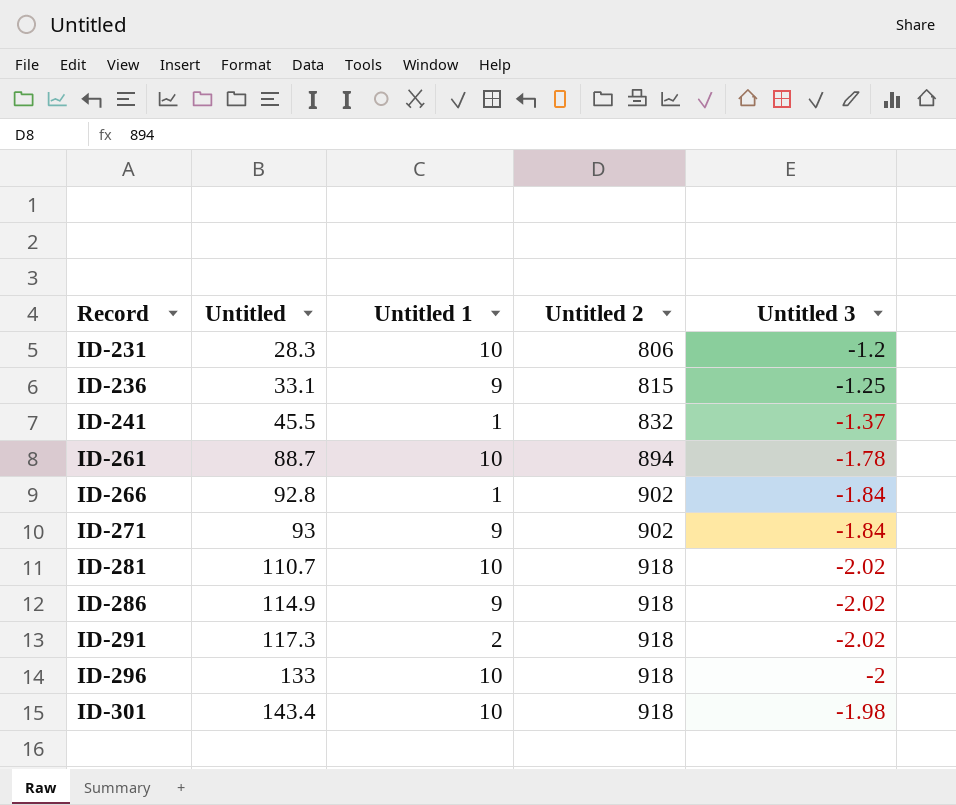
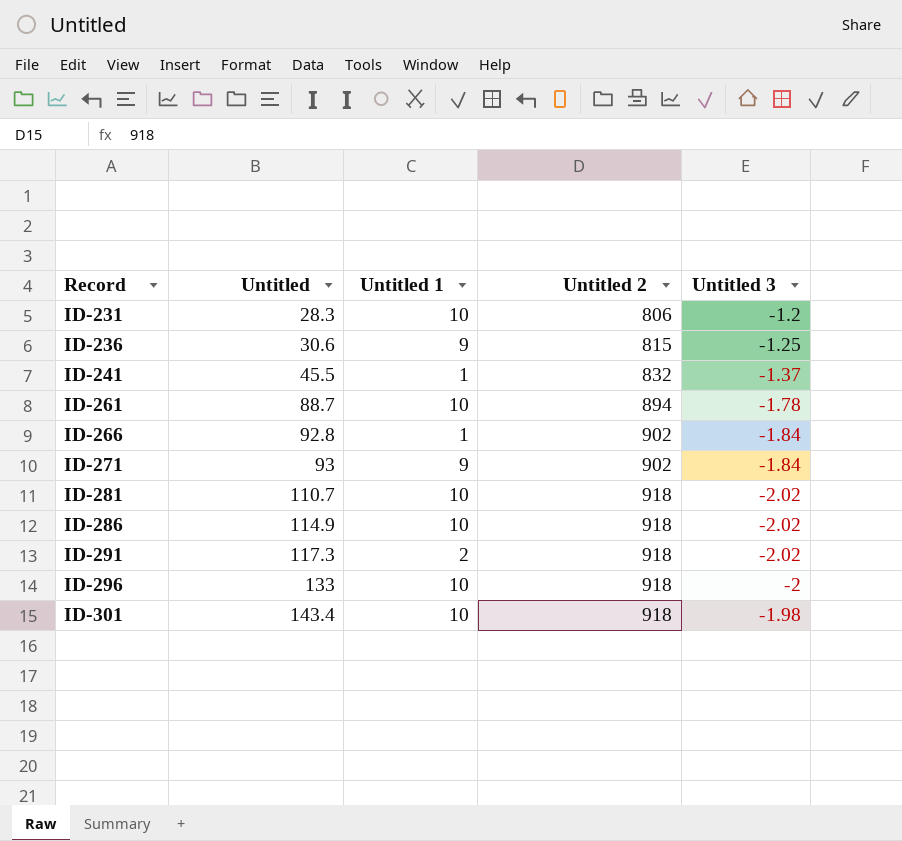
ID-236 | Untitled: 33.1 -> 30.6
ID-286 | Untitled 1: 9 -> 10

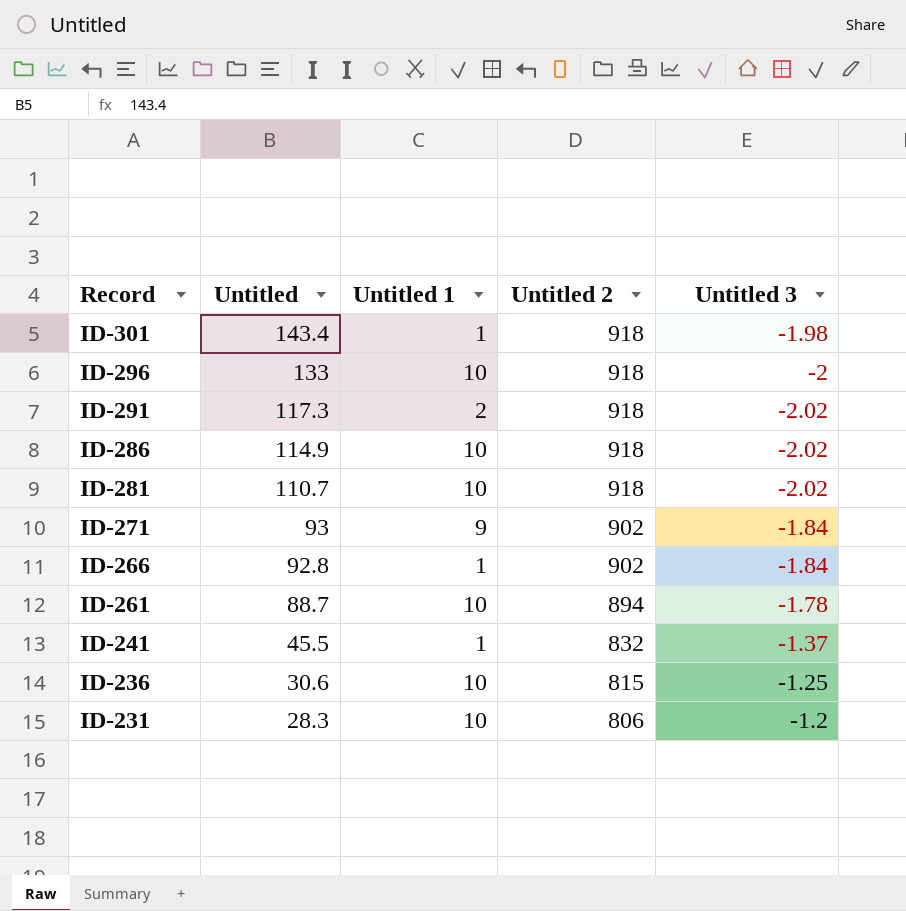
row order: Record ascending -> Record descending
ID-301 | Untitled 1: 10 -> 1
ID-236 | Untitled 1: 9 -> 10

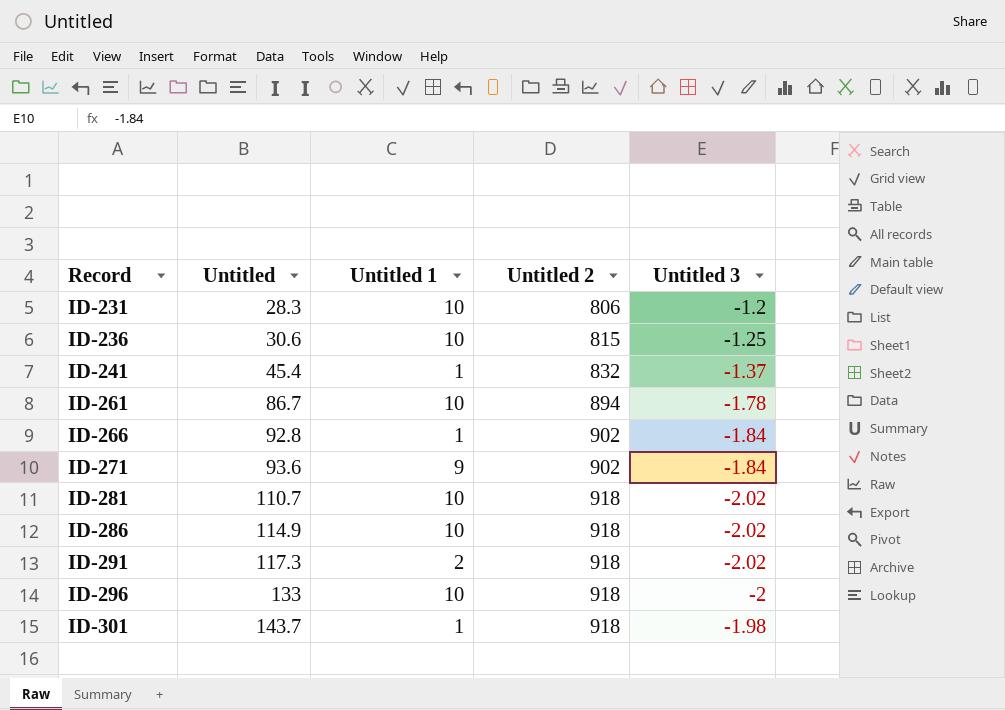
row order: Record descending -> Record ascending
ID-241 | Untitled: 45.5 -> 45.4
ID-261 | Untitled: 88.7 -> 86.7
ID-271 | Untitled: 93 -> 93.6
ID-301 | Untitled: 143.4 -> 143.7

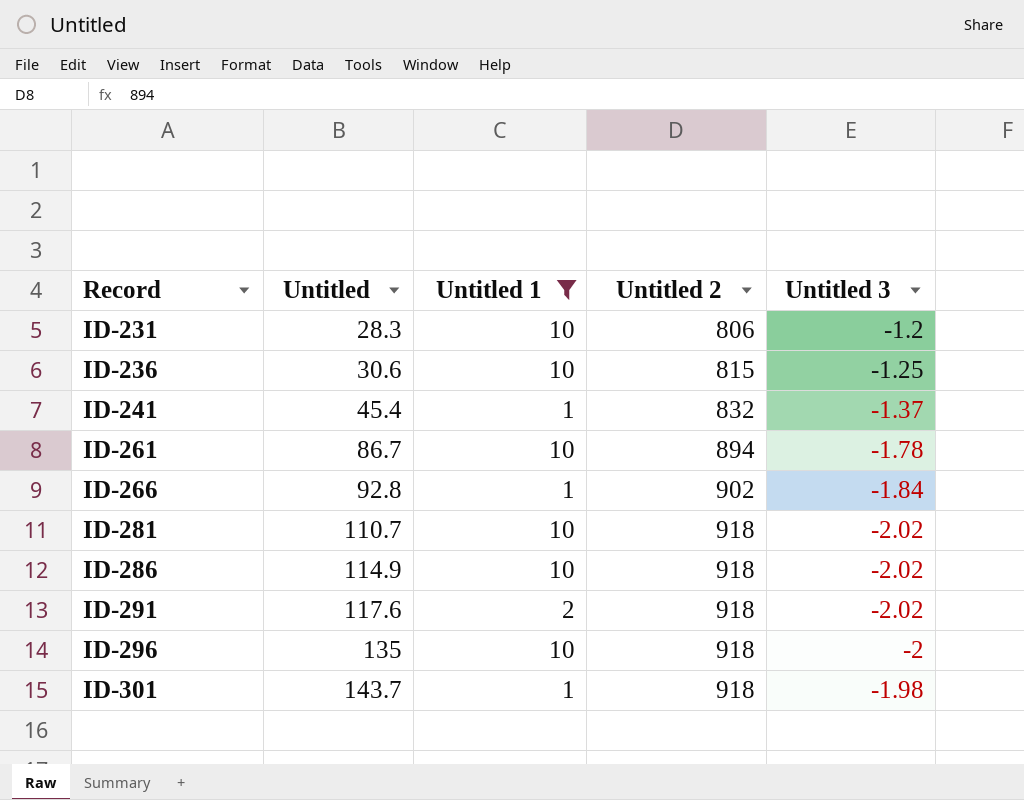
filter: none -> Untitled 1 != 9
ID-291 | Untitled: 117.3 -> 117.6
ID-296 | Untitled: 133 -> 135

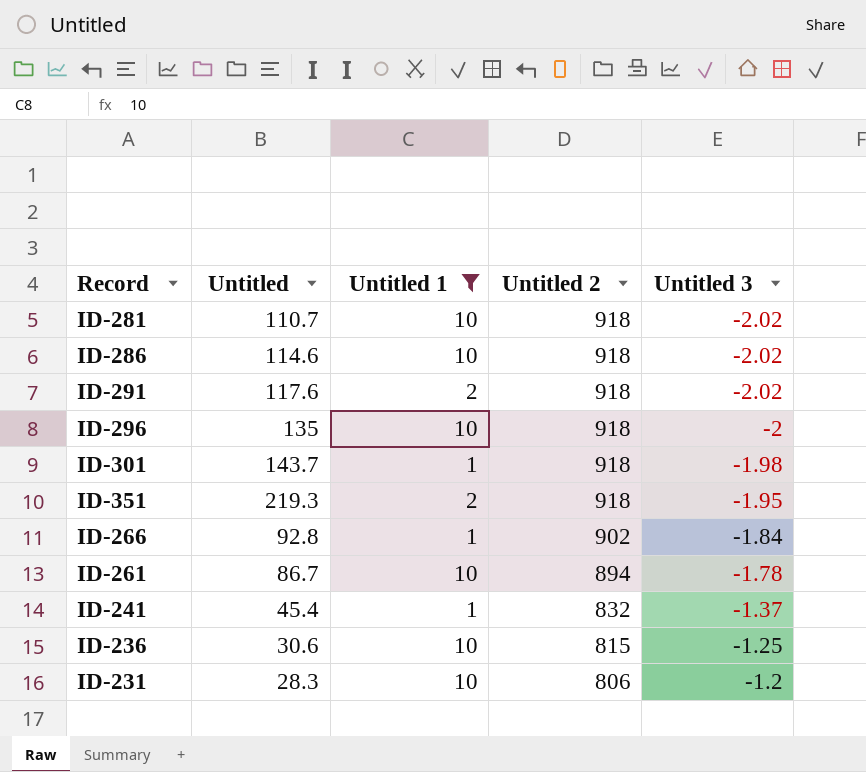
row order: Record ascending -> Untitled 2 descending
ID-286 | Untitled: 114.9 -> 114.6
row ID-351: none -> 219.3 | 2 | 918 | -1.95

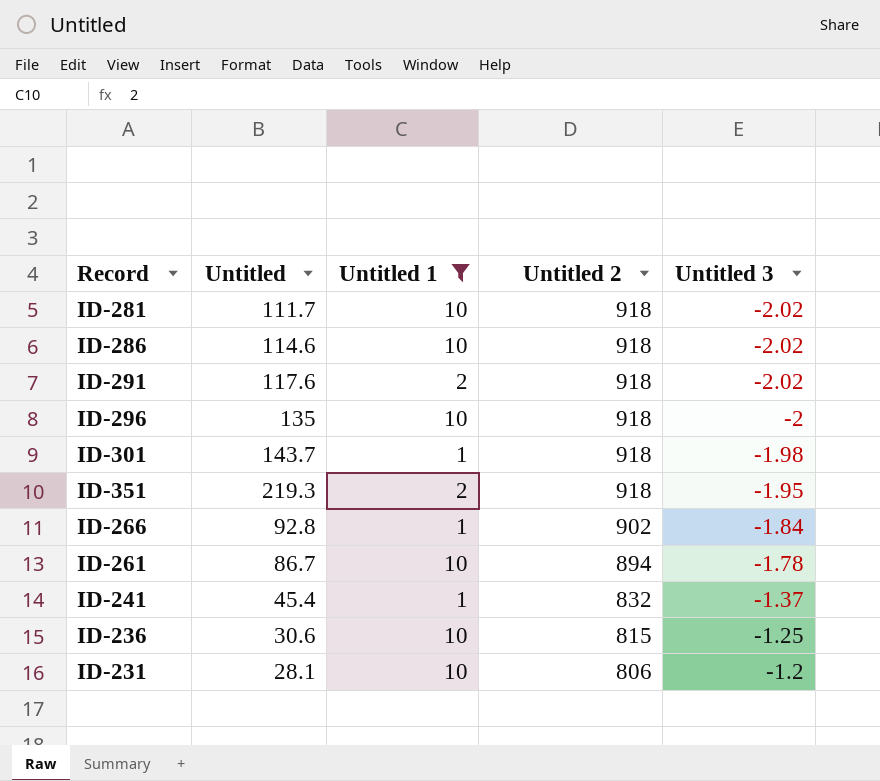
ID-281 | Untitled: 110.7 -> 111.7
ID-231 | Untitled: 28.3 -> 28.1

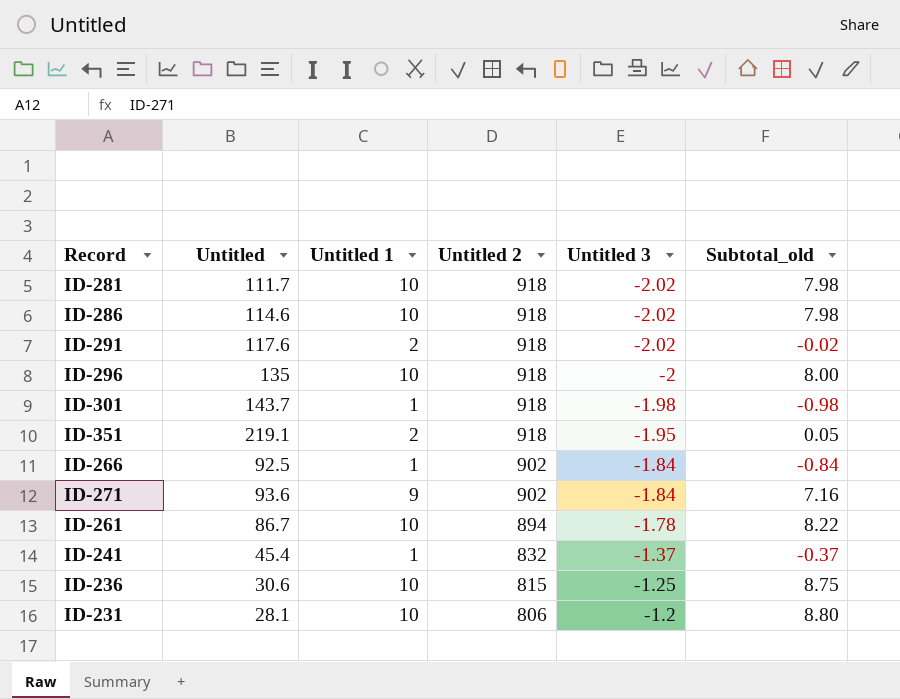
filter: Untitled 1 != 9 -> none
column Subtotal_old | formula: none -> [Untitled 1] + [Untitled 3]
ID-351 | Untitled: 219.3 -> 219.1
ID-266 | Untitled: 92.8 -> 92.5

